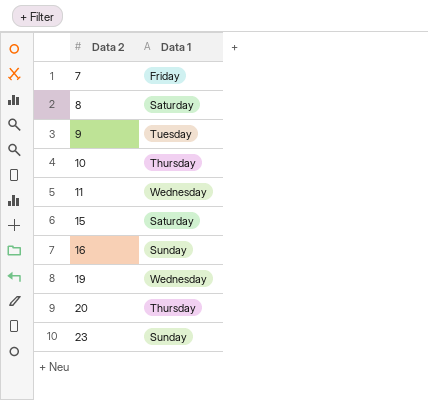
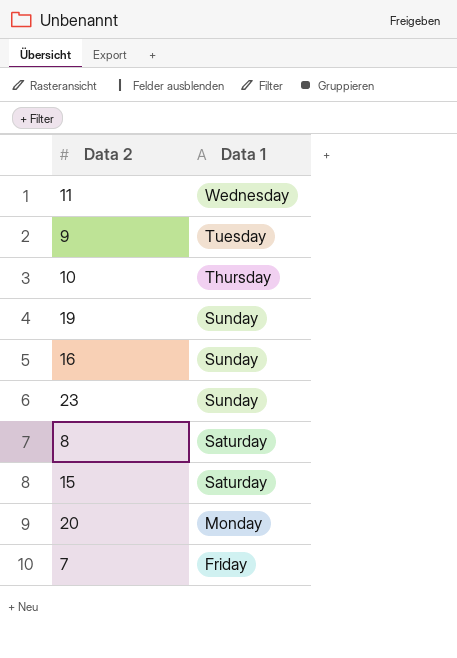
row order: Data 2 ascending -> Data 1 descending
19 | Data 1: Wednesday -> Sunday
20 | Data 1: Thursday -> Monday

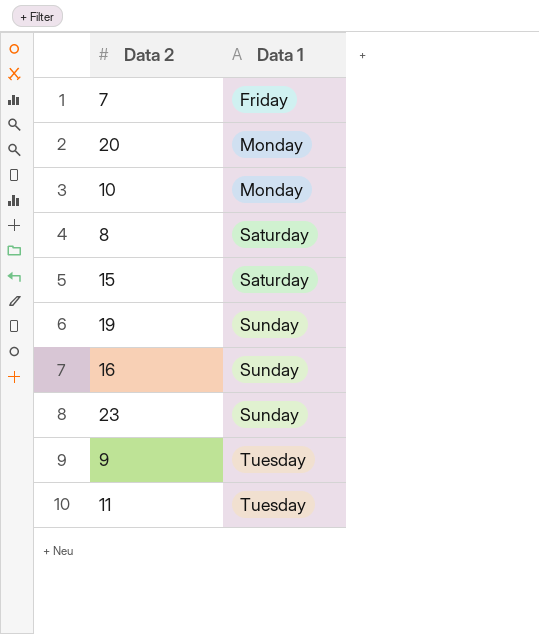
row order: Data 1 descending -> Data 1 ascending
10 | Data 1: Thursday -> Monday
11 | Data 1: Wednesday -> Tuesday

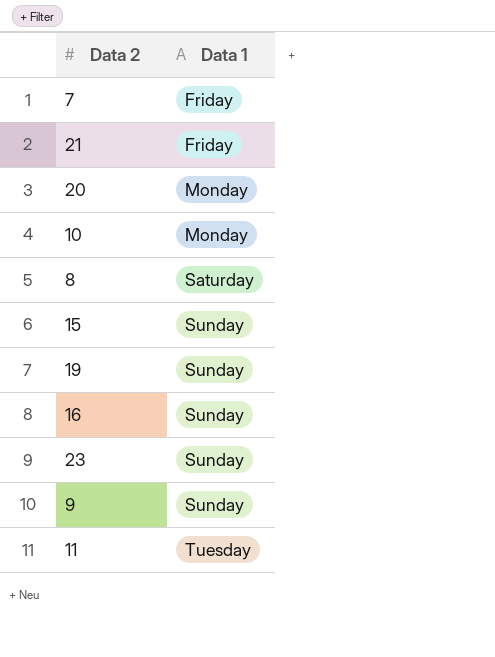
row 21: none -> Friday
15 | Data 1: Saturday -> Sunday
9 | Data 1: Tuesday -> Sunday

